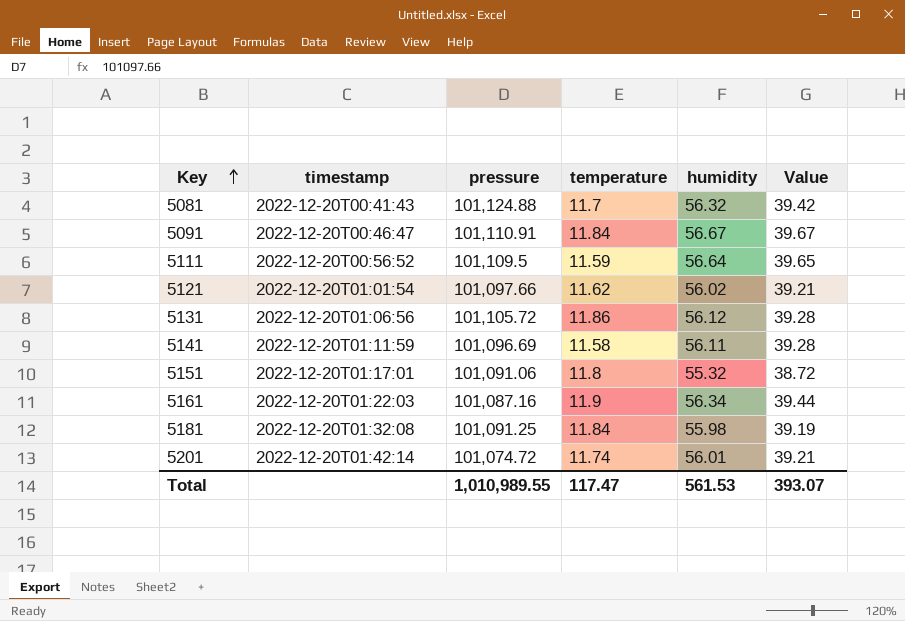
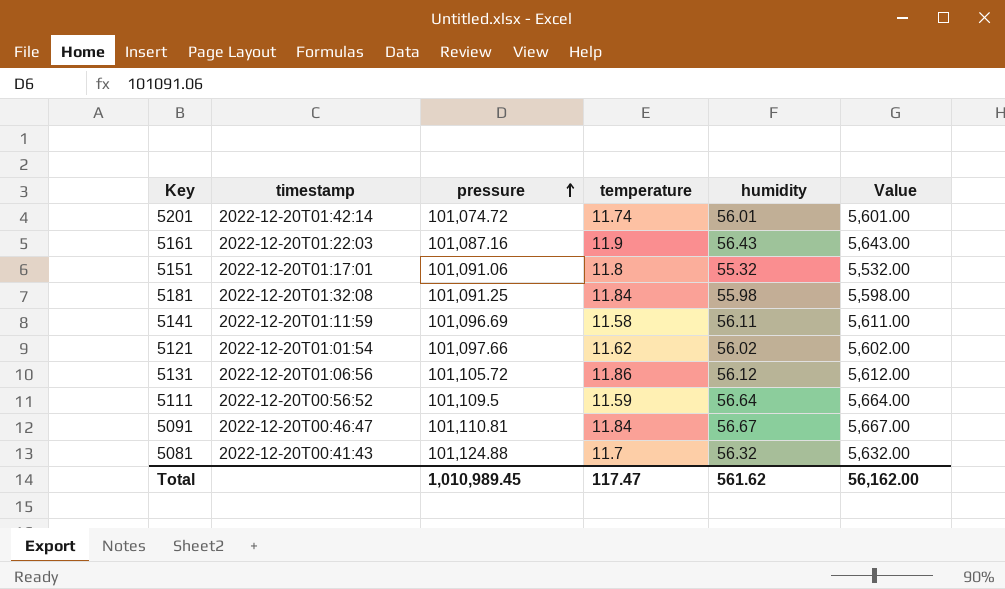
row order: Key ascending -> pressure ascending
column Value | formula: [humidity] * 0.7 -> [humidity] * 100
5161 | humidity: 56.34 -> 56.43
5091 | pressure: 101,110.91 -> 101,110.81
Total | pressure: 1,010,989.55 -> 1,010,989.45
Total | humidity: 561.53 -> 561.62
Total | Value: 393.07 -> 56,162.00

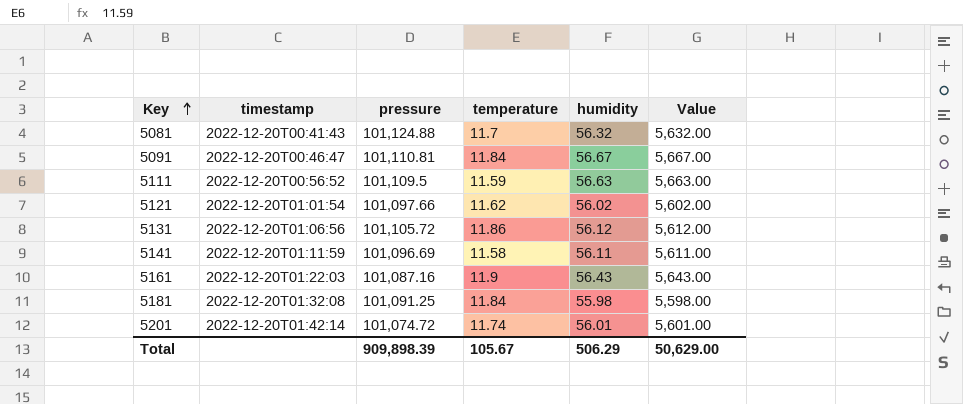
row order: pressure ascending -> Key ascending
row 5151: 2022-12-20T01:17:01 | 101,091.06 | 11.8 | 55.32 | 5,532.00 -> none
5111 | humidity: 56.64 -> 56.63
5111 | Value: 5,664.00 -> 5,663.00
Total | pressure: 1,010,989.45 -> 909,898.39
Total | temperature: 117.47 -> 105.67
Total | humidity: 561.62 -> 506.29
Total | Value: 56,162.00 -> 50,629.00

